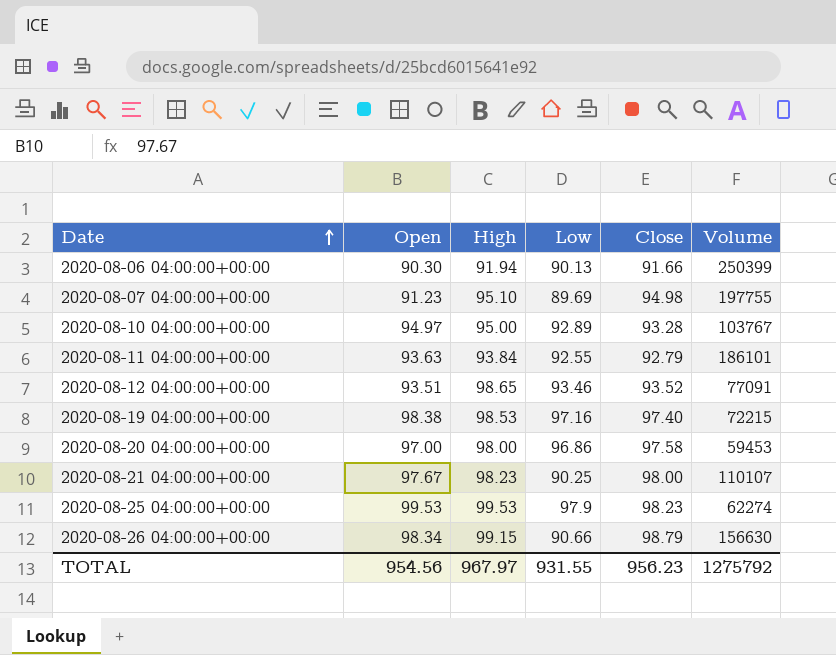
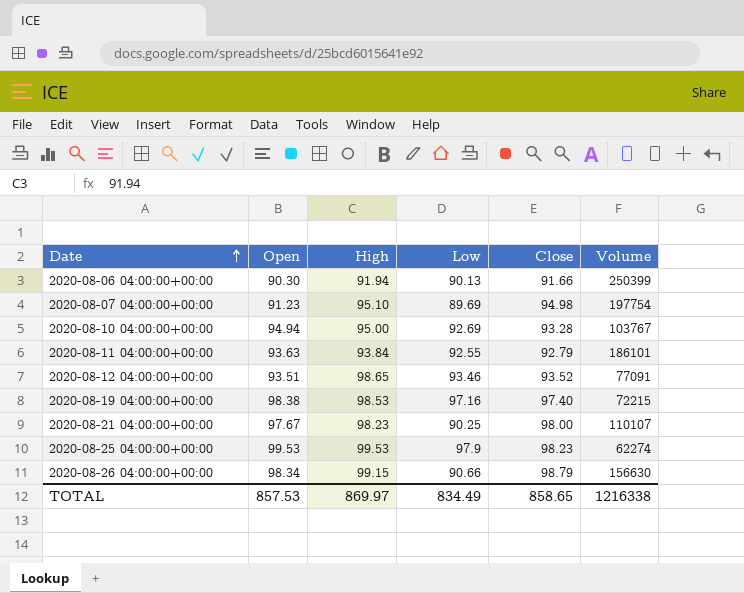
row 2020-08-20 04:00:00+00:00: 97.00 | 98.00 | 96.86 | 97.58 | 59453 -> none
2020-08-07 04:00:00+00:00 | Volume: 197755 -> 197754
2020-08-10 04:00:00+00:00 | Open: 94.97 -> 94.94
2020-08-10 04:00:00+00:00 | Low: 92.89 -> 92.69
TOTAL | Open: 954.56 -> 857.53
TOTAL | High: 967.97 -> 869.97
TOTAL | Low: 931.55 -> 834.49
TOTAL | Close: 956.23 -> 858.65
TOTAL | Volume: 1275792 -> 1216338

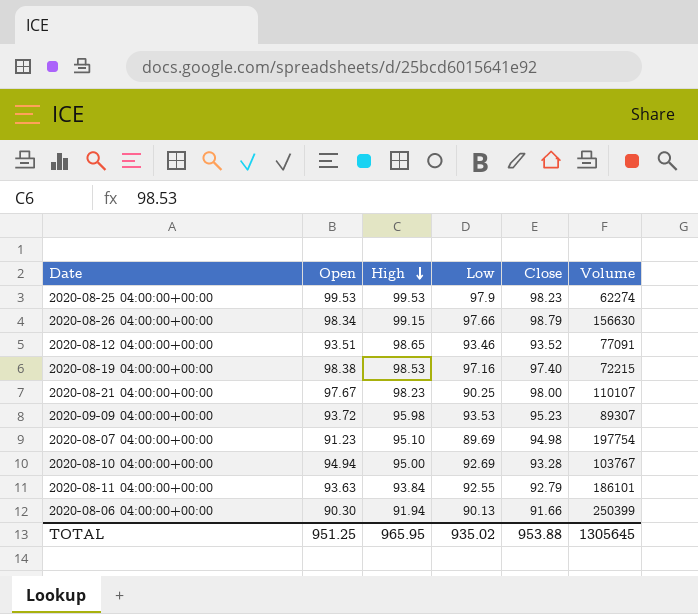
row order: Date ascending -> High descending
2020-08-26 04:00:00+00:00 | Low: 90.66 -> 97.66
row 2020-09-09 04:00:00+00:00: none -> 93.72 | 95.98 | 93.53 | 95.23 | 89307
TOTAL | Open: 857.53 -> 951.25
TOTAL | High: 869.97 -> 965.95
TOTAL | Low: 834.49 -> 935.02
TOTAL | Close: 858.65 -> 953.88
TOTAL | Volume: 1216338 -> 1305645

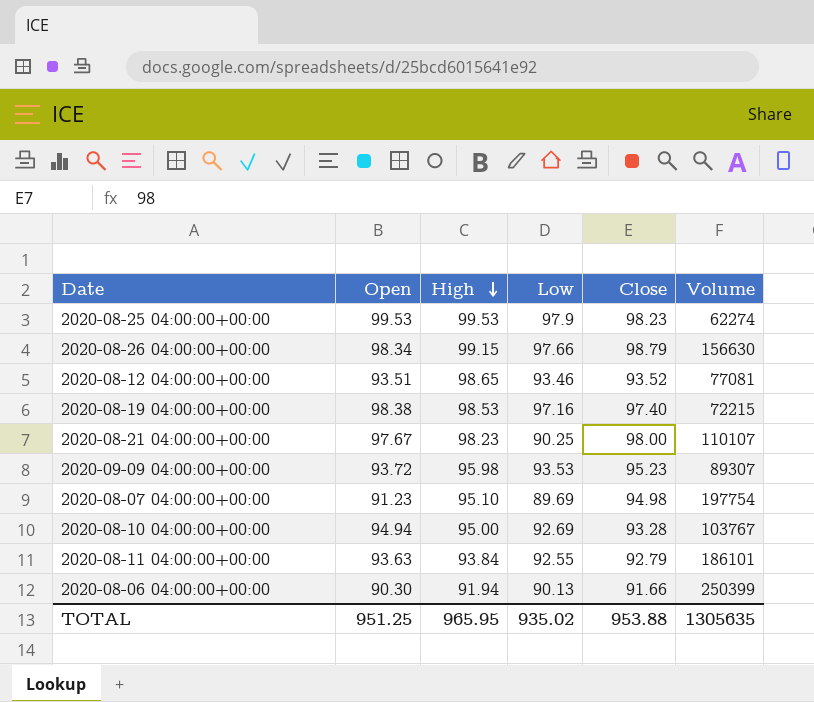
2020-08-12 04:00:00+00:00 | Volume: 77091 -> 77081
TOTAL | Volume: 1305645 -> 1305635

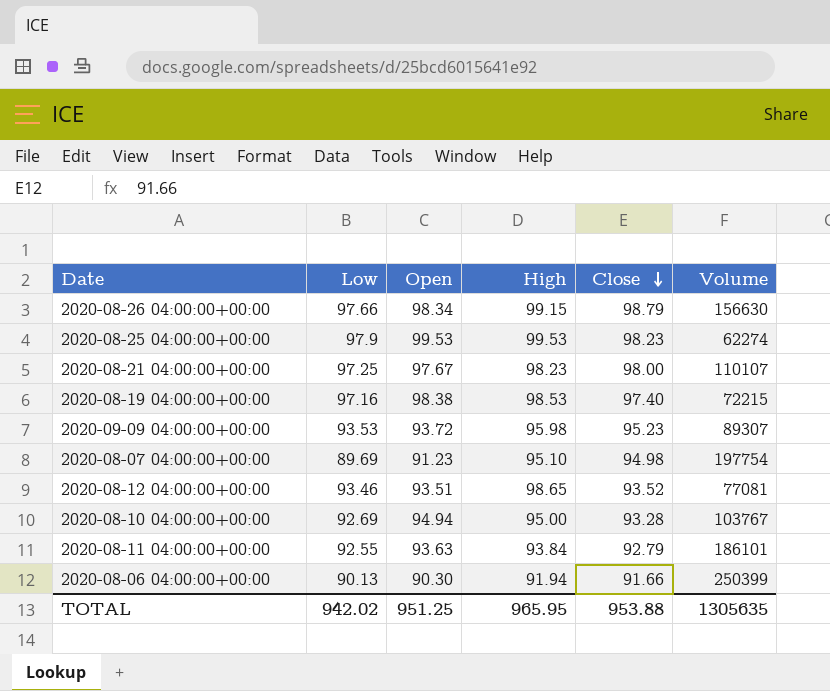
row order: High descending -> Close descending
column Low | position: 4 -> 2
2020-08-21 04:00:00+00:00 | Low: 90.25 -> 97.25
TOTAL | Low: 935.02 -> 942.02

